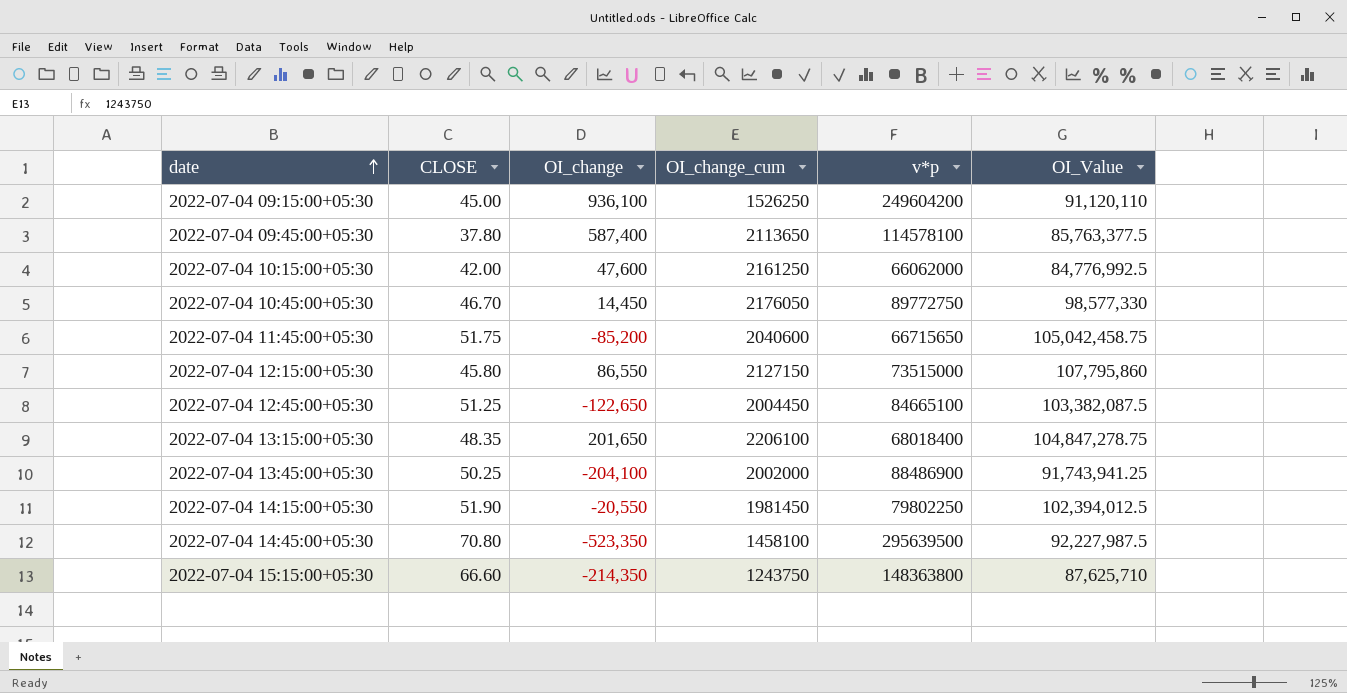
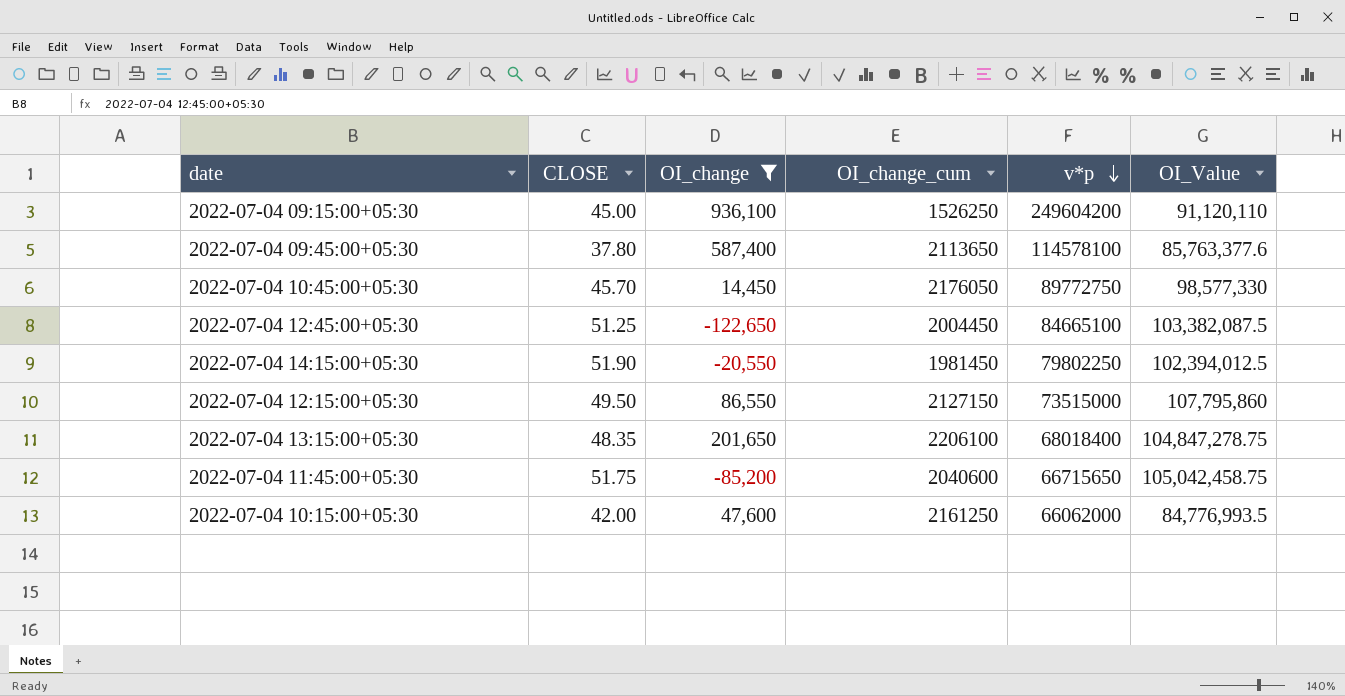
filter: none -> OI_change >= -122,650
row order: date ascending -> v*p descending
2022-07-04 09:45:00+05:30 | OI_Value: 85,763,377.5 -> 85,763,377.6
2022-07-04 10:45:00+05:30 | CLOSE: 46.70 -> 45.70
2022-07-04 12:15:00+05:30 | CLOSE: 45.80 -> 49.50
2022-07-04 10:15:00+05:30 | OI_Value: 84,776,992.5 -> 84,776,993.5

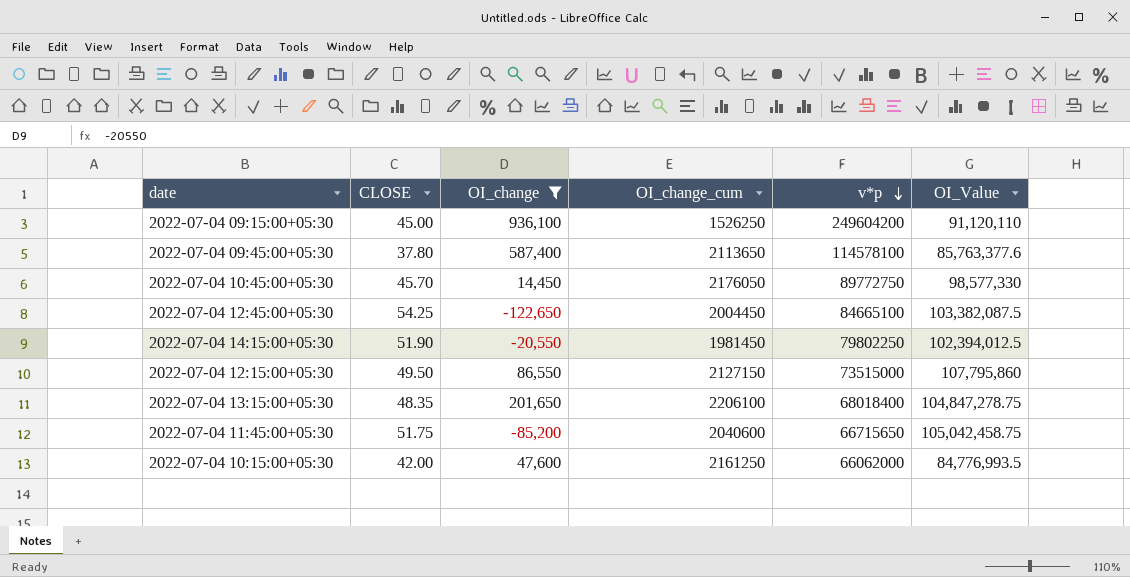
2022-07-04 12:45:00+05:30 | CLOSE: 51.25 -> 54.25

